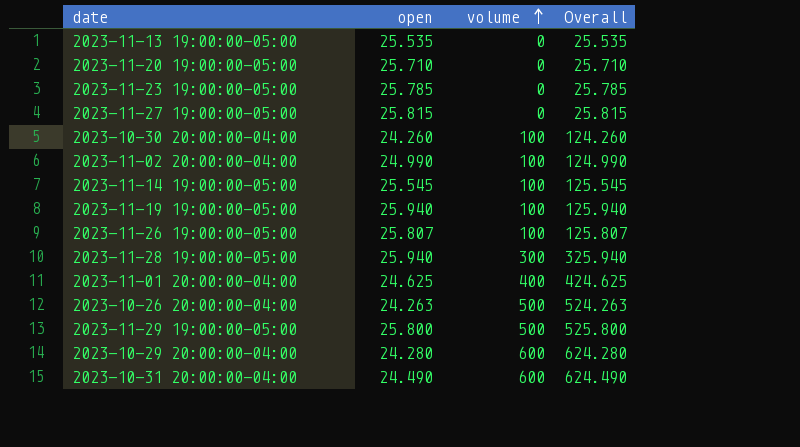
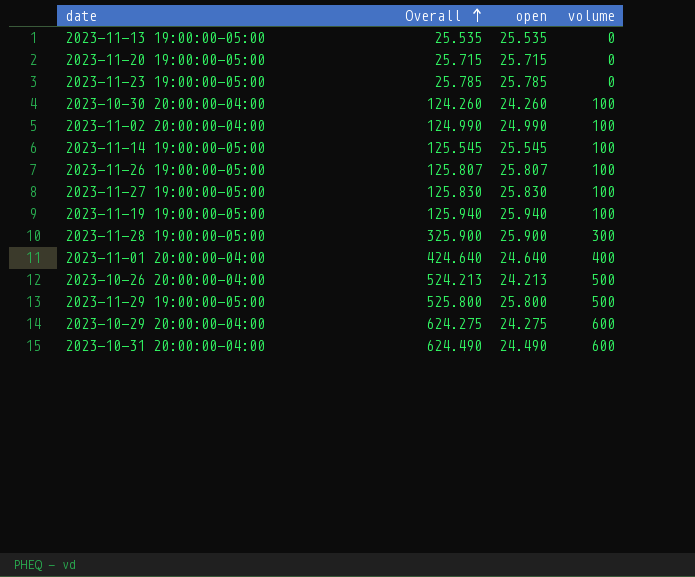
row order: volume ascending -> Overall ascending
column Overall | position: 4 -> 2
2023-11-20 19:00:00-05:00 | Overall: 25.710 -> 25.715
2023-11-20 19:00:00-05:00 | open: 25.710 -> 25.715
2023-11-27 19:00:00-05:00 | Overall: 25.815 -> 125.830
2023-11-27 19:00:00-05:00 | open: 25.815 -> 25.830
2023-11-27 19:00:00-05:00 | volume: 0 -> 100
2023-11-28 19:00:00-05:00 | Overall: 325.940 -> 325.900
2023-11-28 19:00:00-05:00 | open: 25.940 -> 25.900
2023-11-01 20:00:00-04:00 | Overall: 424.625 -> 424.640
2023-11-01 20:00:00-04:00 | open: 24.625 -> 24.640
2023-10-26 20:00:00-04:00 | Overall: 524.263 -> 524.213
2023-10-26 20:00:00-04:00 | open: 24.263 -> 24.213
2023-10-29 20:00:00-04:00 | Overall: 624.280 -> 624.275
2023-10-29 20:00:00-04:00 | open: 24.280 -> 24.275

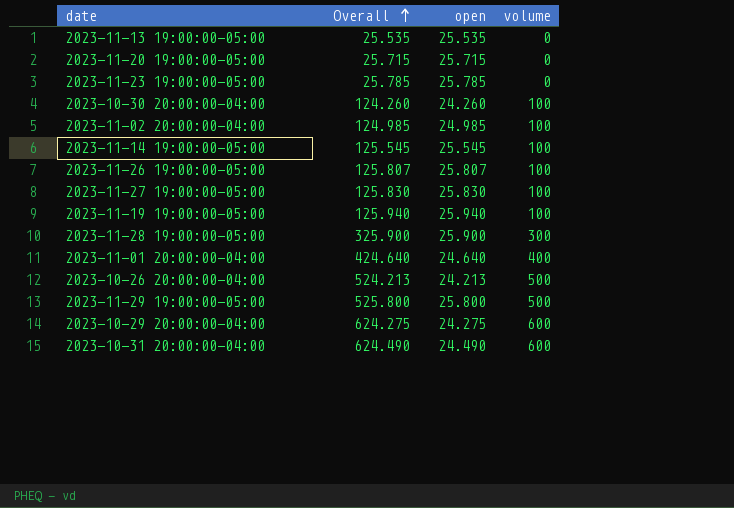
2023-11-02 20:00:00-04:00 | Overall: 124.990 -> 124.985
2023-11-02 20:00:00-04:00 | open: 24.990 -> 24.985

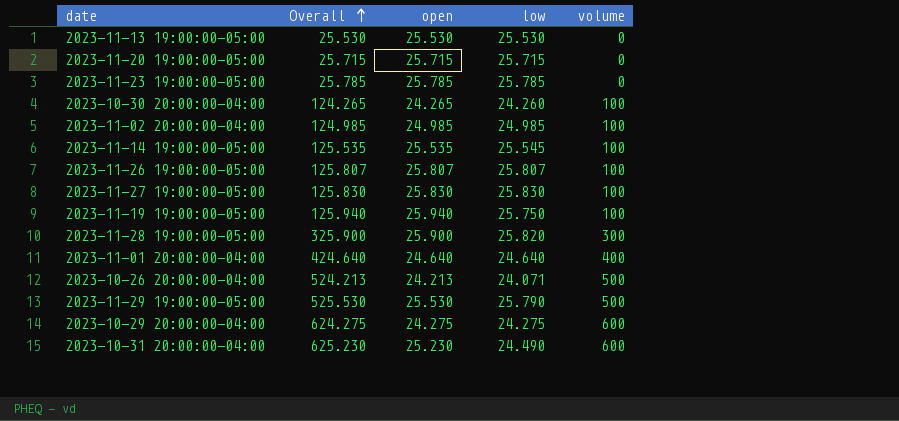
column low | position: none -> 4
2023-11-13 19:00:00-05:00 | Overall: 25.535 -> 25.530
2023-11-13 19:00:00-05:00 | open: 25.535 -> 25.530
2023-10-30 20:00:00-04:00 | Overall: 124.260 -> 124.265
2023-10-30 20:00:00-04:00 | open: 24.260 -> 24.265
2023-11-14 19:00:00-05:00 | Overall: 125.545 -> 125.535
2023-11-14 19:00:00-05:00 | open: 25.545 -> 25.535
2023-11-29 19:00:00-05:00 | Overall: 525.800 -> 525.530
2023-11-29 19:00:00-05:00 | open: 25.800 -> 25.530
2023-10-31 20:00:00-04:00 | Overall: 624.490 -> 625.230
2023-10-31 20:00:00-04:00 | open: 24.490 -> 25.230

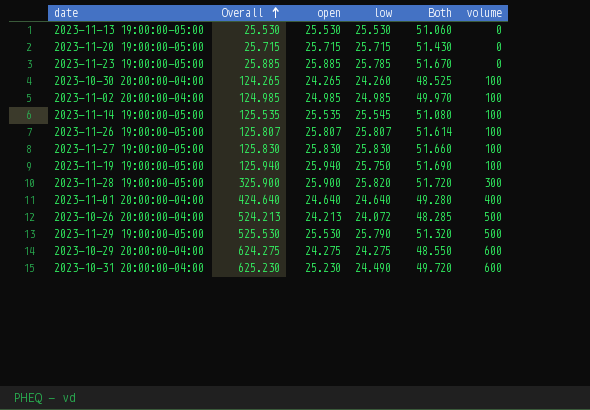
column Both | formula: none -> [open] + [low]
2023-11-23 19:00:00-05:00 | Overall: 25.785 -> 25.885
2023-11-23 19:00:00-05:00 | open: 25.785 -> 25.885
2023-10-26 20:00:00-04:00 | low: 24.071 -> 24.072

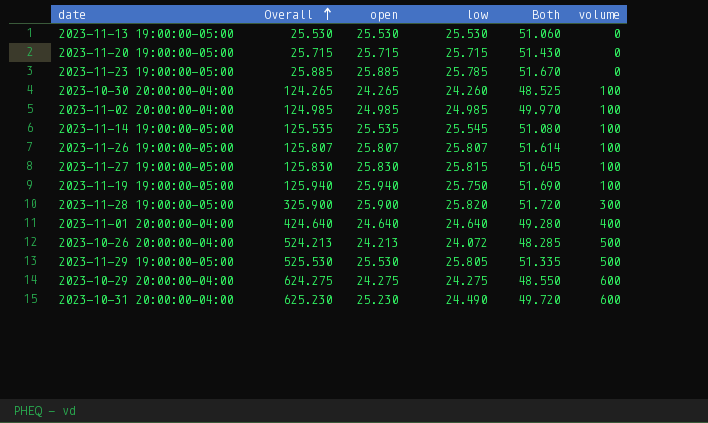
2023-11-27 19:00:00-05:00 | low: 25.830 -> 25.815
2023-11-27 19:00:00-05:00 | Both: 51.660 -> 51.645
2023-11-29 19:00:00-05:00 | low: 25.790 -> 25.805
2023-11-29 19:00:00-05:00 | Both: 51.320 -> 51.335

